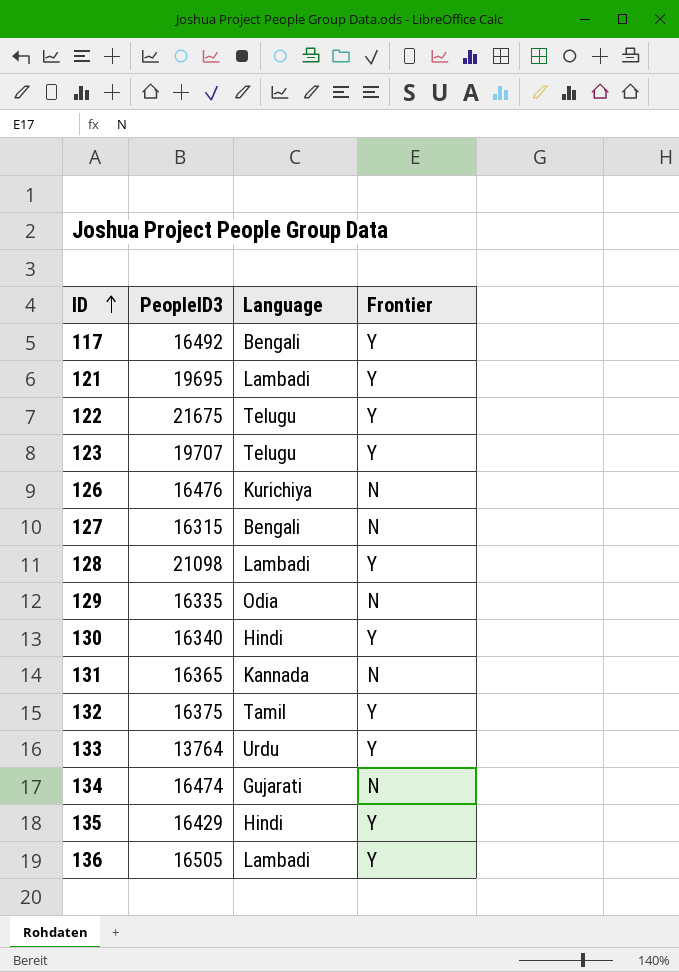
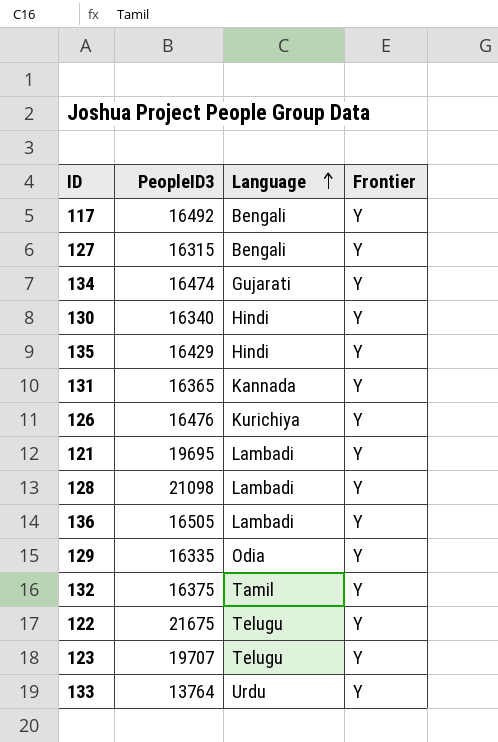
row order: ID ascending -> Language ascending
127 | Frontier: N -> Y
134 | Frontier: N -> Y
131 | Frontier: N -> Y
126 | Frontier: N -> Y
129 | Frontier: N -> Y

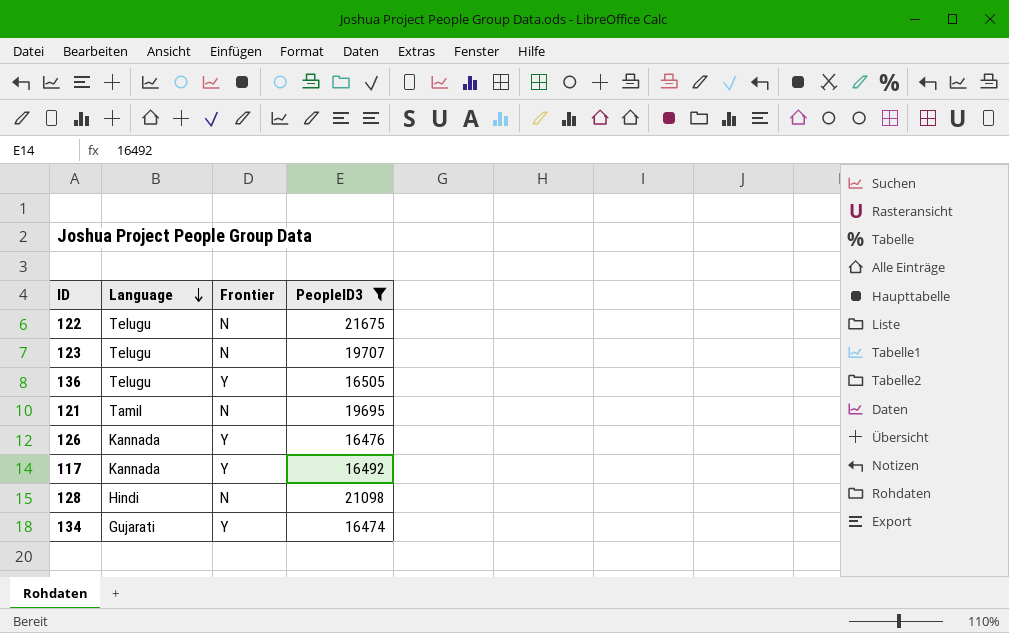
filter: none -> PeopleID3 >= 16474
row order: Language ascending -> Language descending
column PeopleID3 | position: 2 -> 4
122 | Frontier: Y -> N
123 | Frontier: Y -> N
136 | Language: Lambadi -> Telugu
121 | Language: Lambadi -> Tamil
121 | Frontier: Y -> N
126 | Language: Kurichiya -> Kannada
117 | Language: Bengali -> Kannada
128 | Language: Lambadi -> Hindi
128 | Frontier: Y -> N

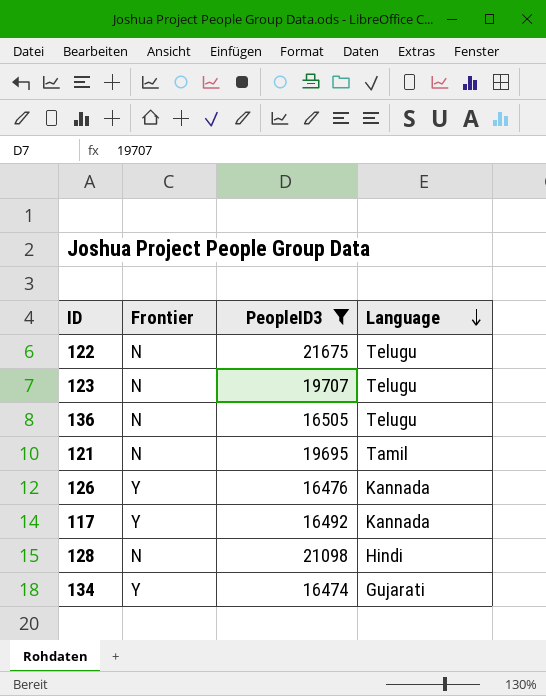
column Language | position: 2 -> 4
136 | Frontier: Y -> N

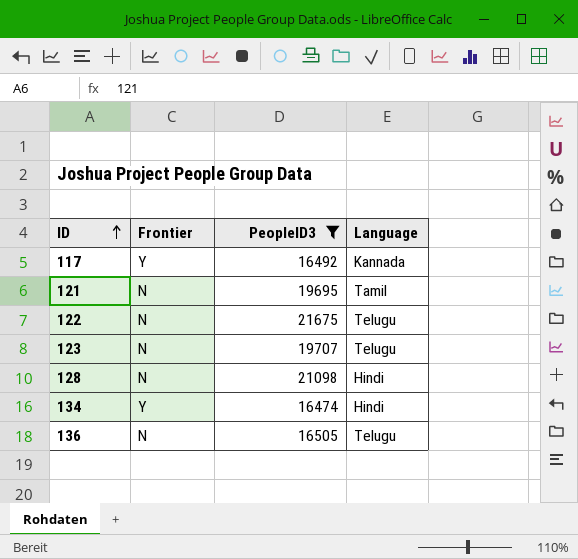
row order: Language descending -> ID ascending
row 126: Y | 16476 | Kannada -> none
134 | Language: Gujarati -> Hindi

